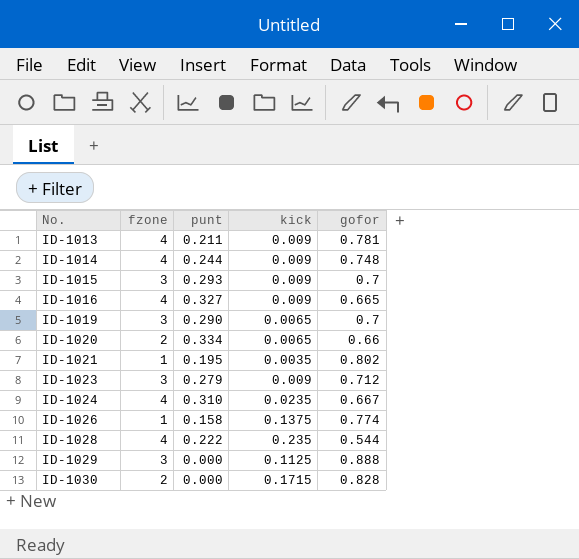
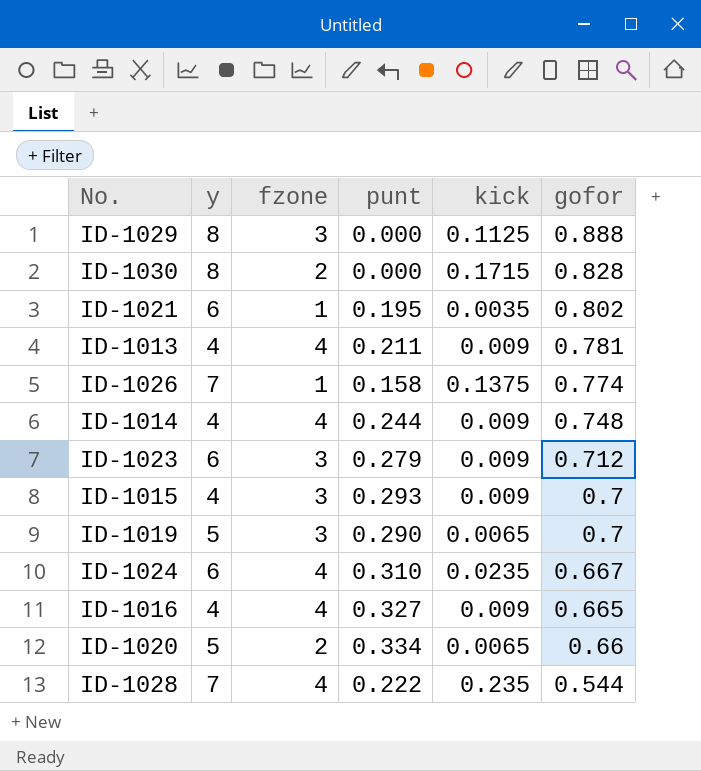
row order: No. ascending -> gofor descending
column y | position: none -> 2

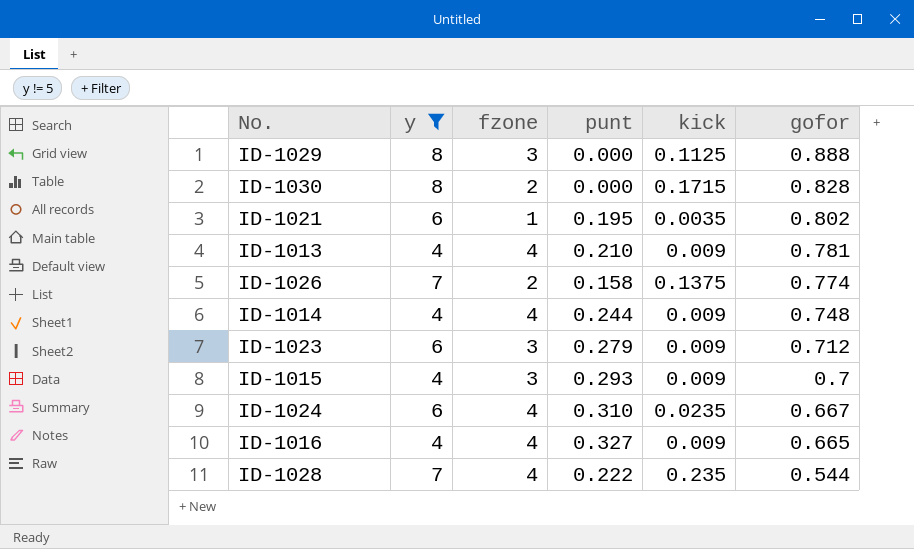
filter: none -> y != 5
ID-1013 | punt: 0.211 -> 0.210
ID-1026 | fzone: 1 -> 2

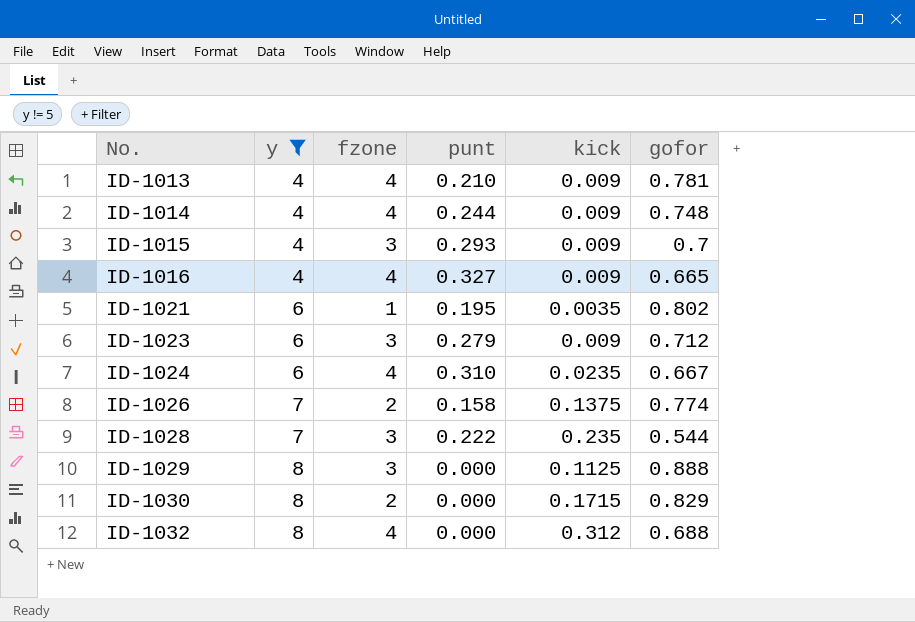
row order: gofor descending -> No. ascending
ID-1028 | fzone: 4 -> 3
ID-1030 | gofor: 0.828 -> 0.829
row ID-1032: none -> 8 | 4 | 0.000 | 0.312 | 0.688

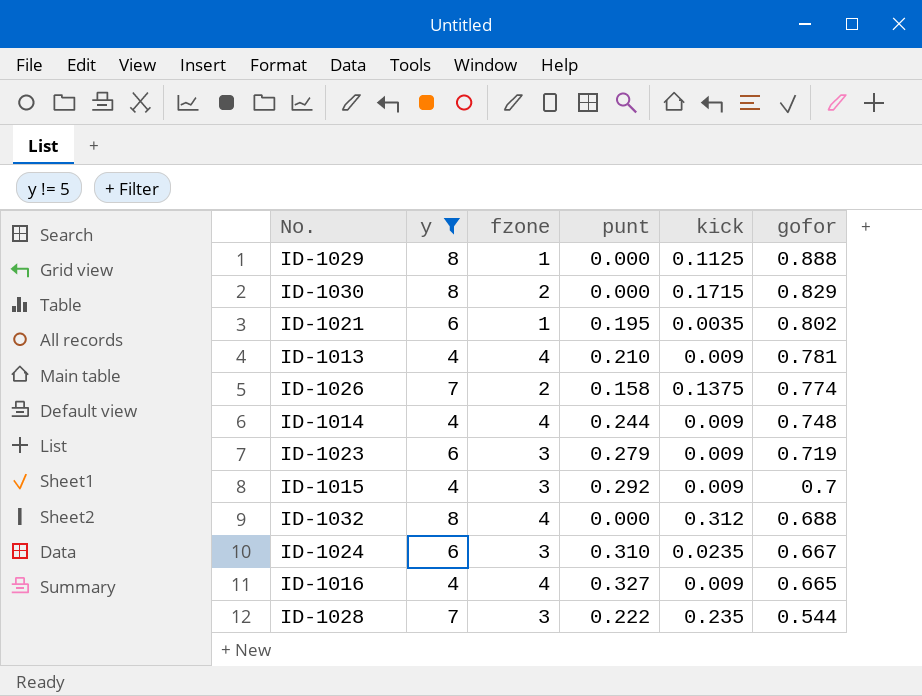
row order: No. ascending -> gofor descending
ID-1029 | fzone: 3 -> 1
ID-1023 | gofor: 0.712 -> 0.719
ID-1015 | punt: 0.293 -> 0.292
ID-1024 | fzone: 4 -> 3

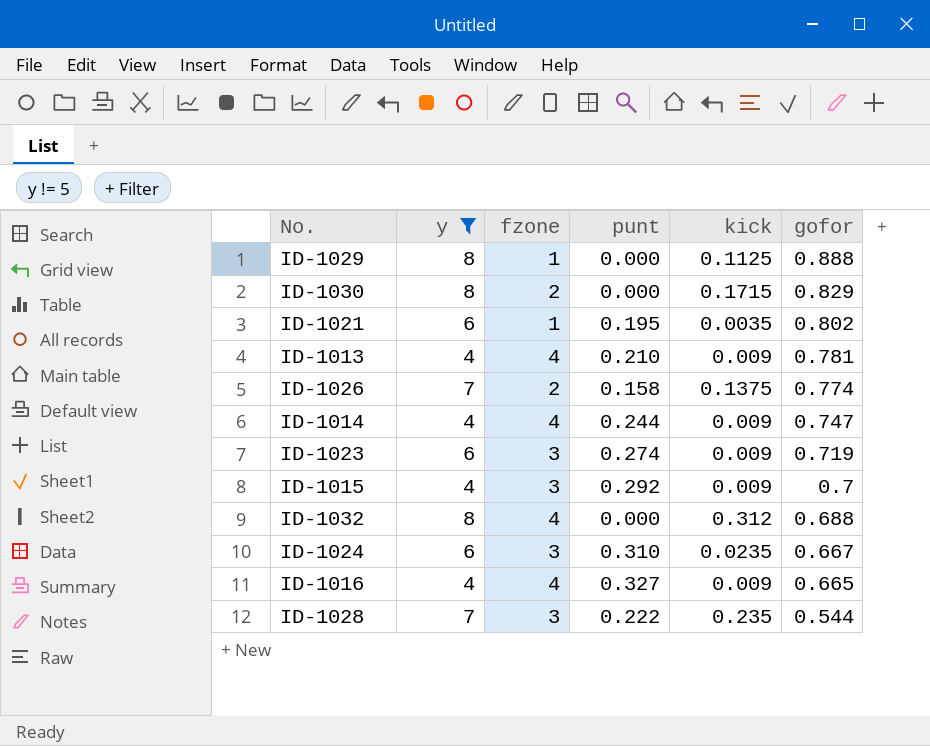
ID-1014 | gofor: 0.748 -> 0.747
ID-1023 | punt: 0.279 -> 0.274

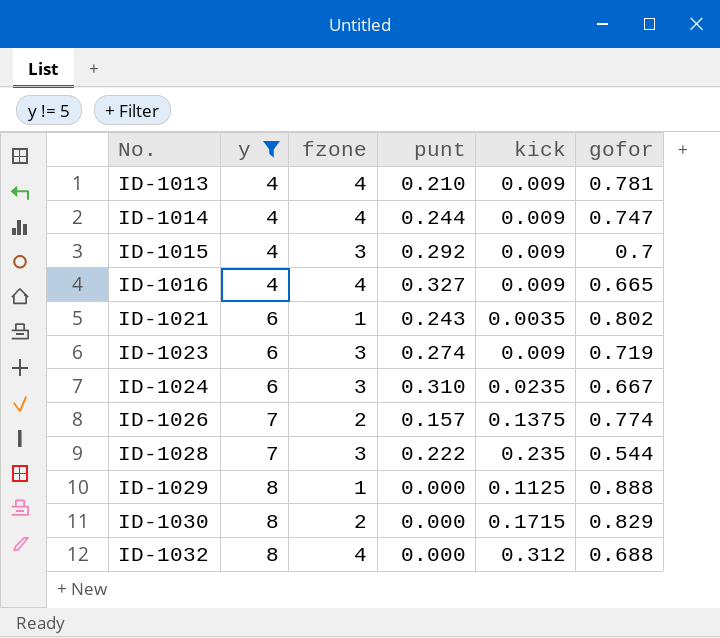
row order: gofor descending -> No. ascending
ID-1021 | punt: 0.195 -> 0.243
ID-1026 | punt: 0.158 -> 0.157

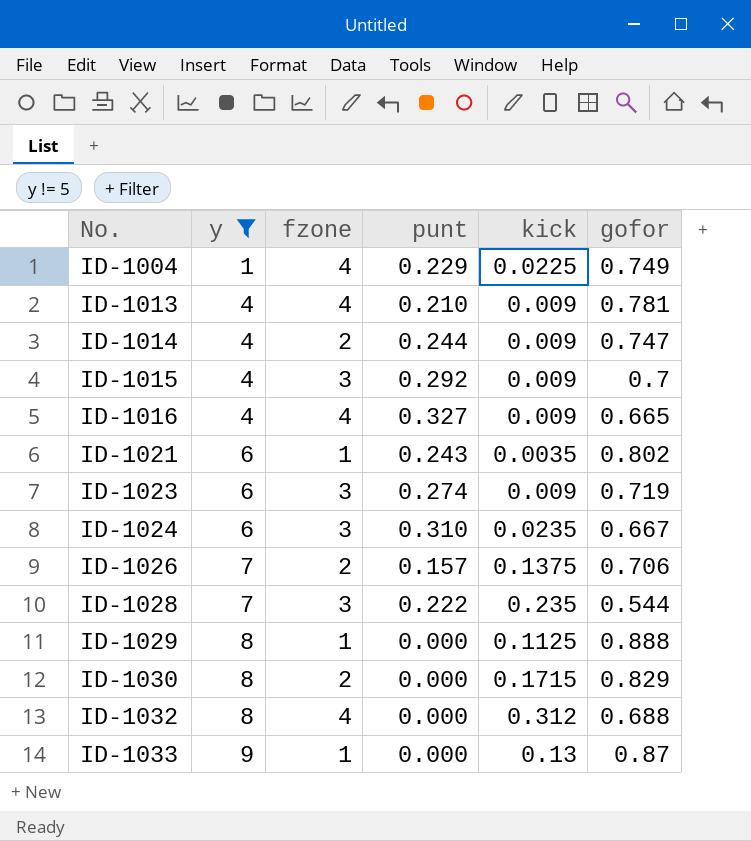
row ID-1004: none -> 1 | 4 | 0.229 | 0.0225 | 0.749
ID-1014 | fzone: 4 -> 2
ID-1026 | gofor: 0.774 -> 0.706
row ID-1033: none -> 9 | 1 | 0.000 | 0.13 | 0.87

